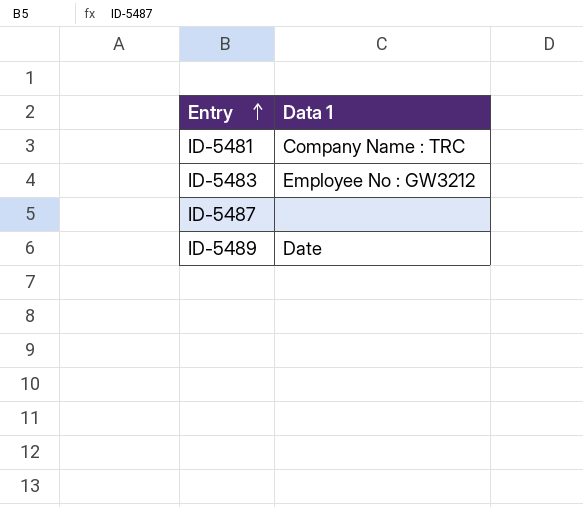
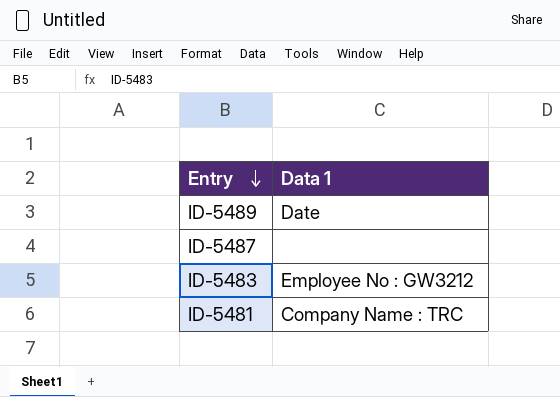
row order: Entry ascending -> Entry descending

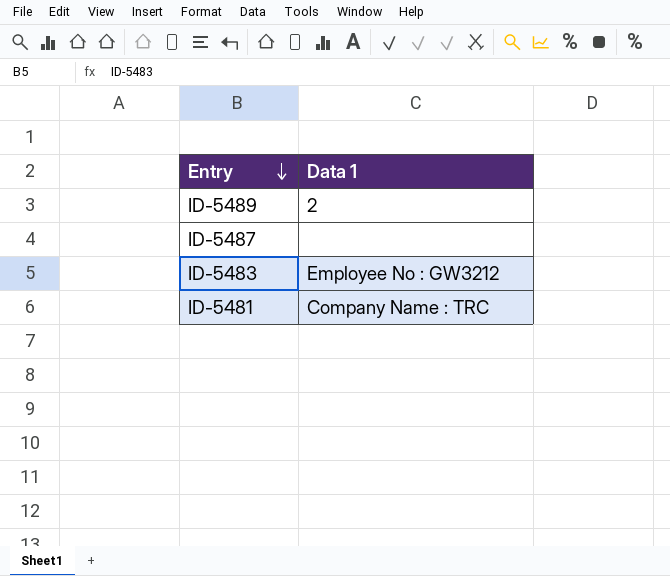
ID-5489 | Data 1: Date -> 2

